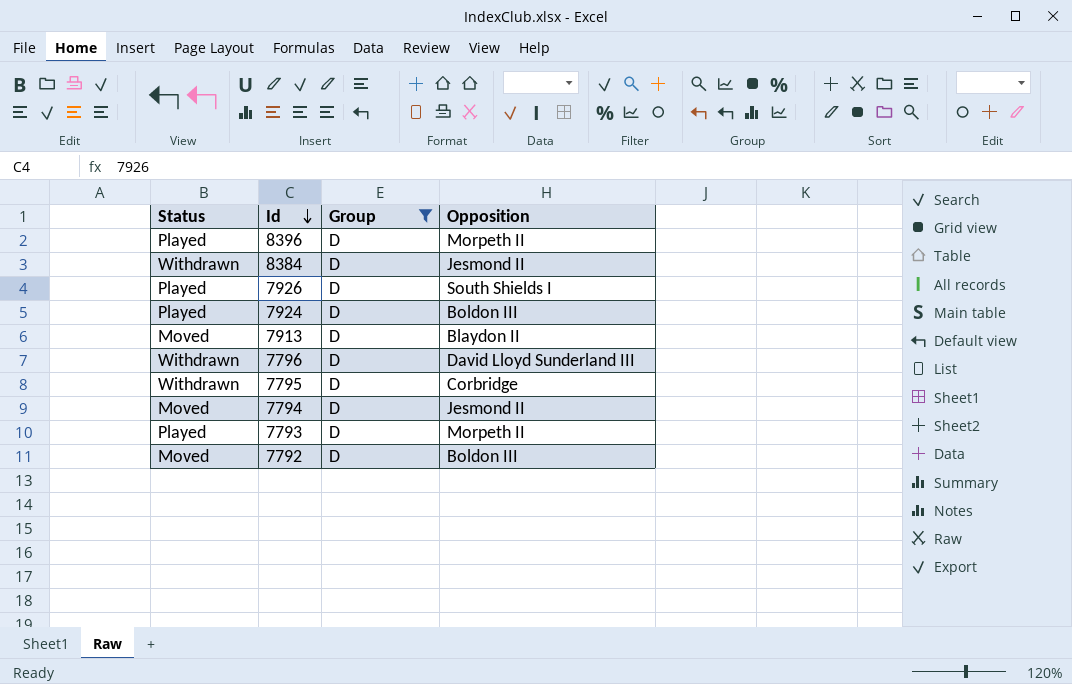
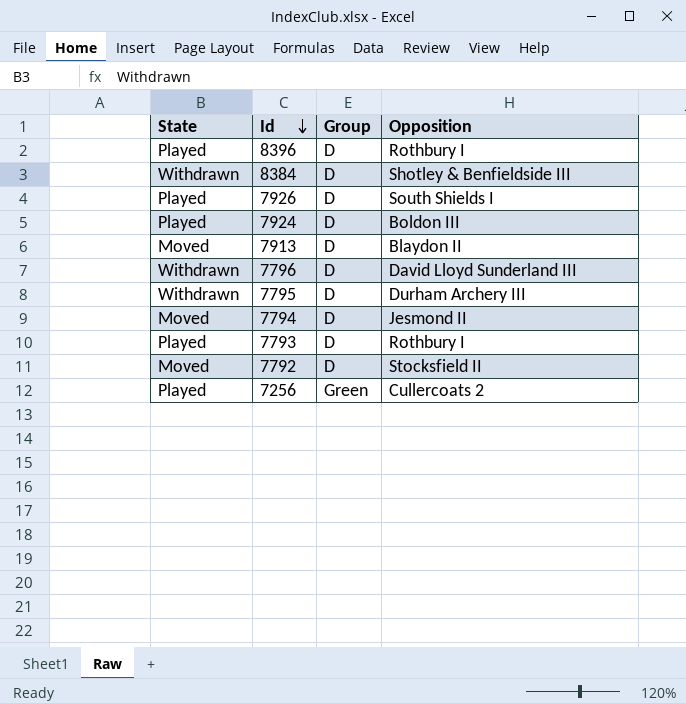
filter: Group = D -> none
column name: Status -> State
8396 | Opposition: Morpeth II -> Rothbury I
8384 | Opposition: Jesmond II -> Shotley & Benfieldside III
7795 | Opposition: Corbridge -> Durham Archery III
7793 | Opposition: Morpeth II -> Rothbury I
7792 | Opposition: Boldon III -> Stocksfield II

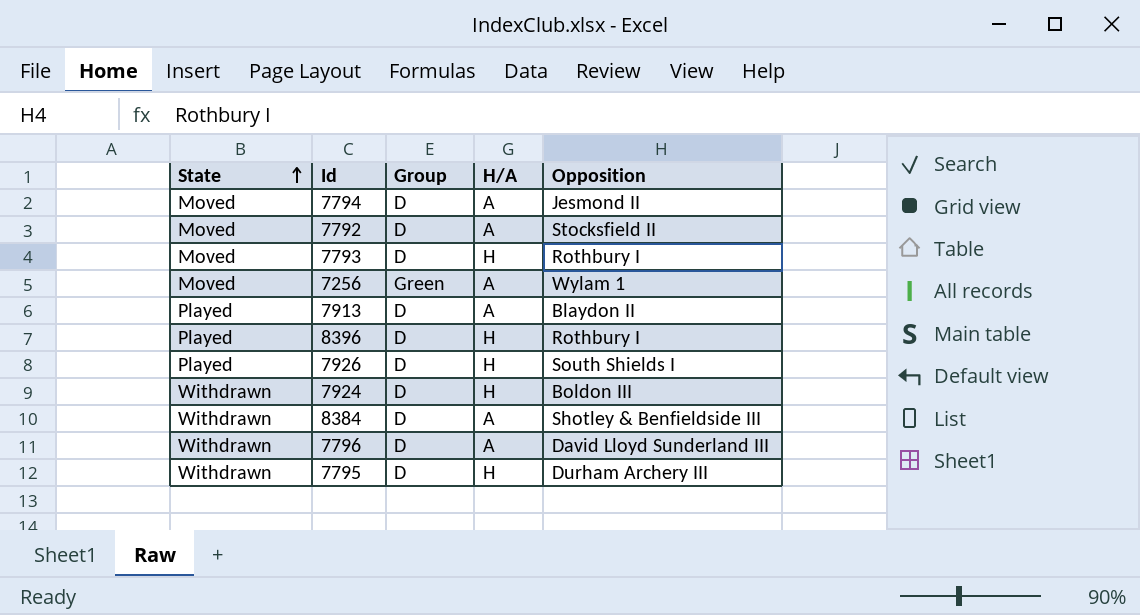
row order: Id descending -> State ascending
column H/A | position: none -> 4
7793 | State: Played -> Moved
7256 | State: Played -> Moved
7256 | Opposition: Cullercoats 2 -> Wylam 1
7913 | State: Moved -> Played
7924 | State: Played -> Withdrawn

